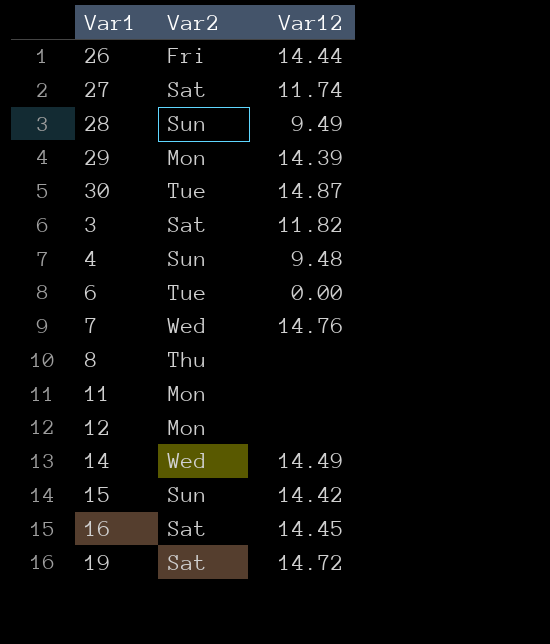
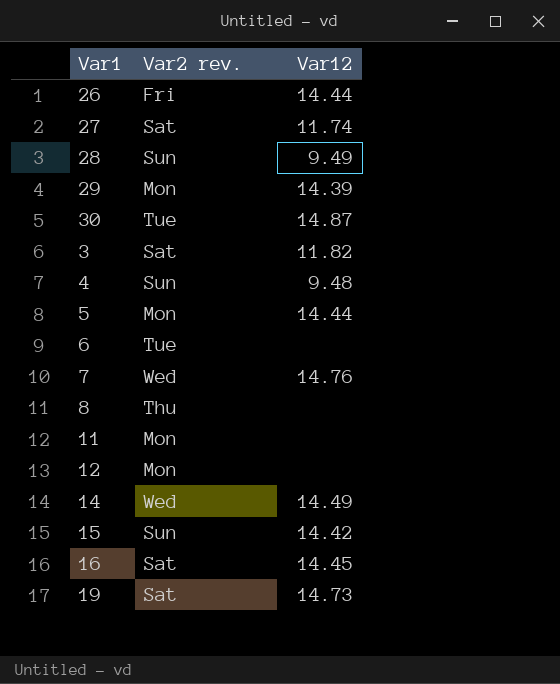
column name: Var2 -> Var2 rev.
row 5: none -> Mon | 14.44
6 | Var12: 0.00 -> none
19 | Var12: 14.72 -> 14.73

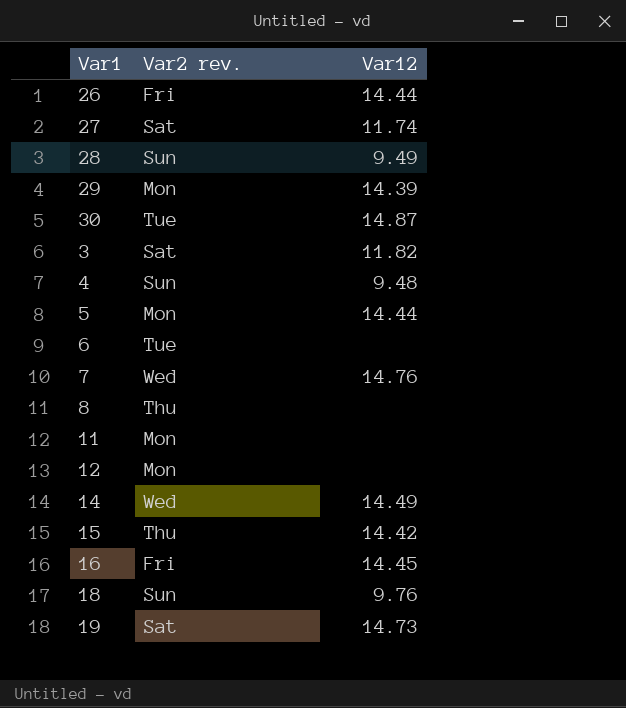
15 | Var2 rev.: Sun -> Thu
16 | Var2 rev.: Sat -> Fri
row 18: none -> Sun | 9.76

